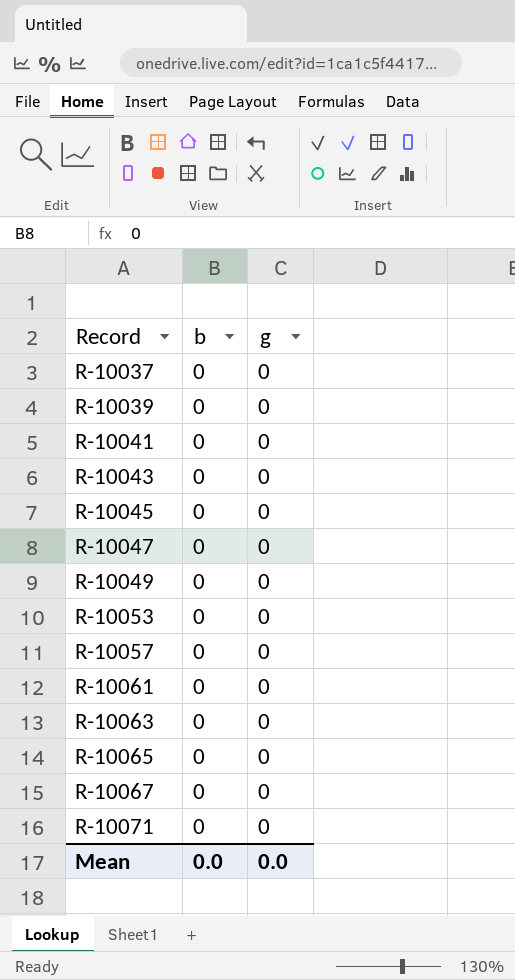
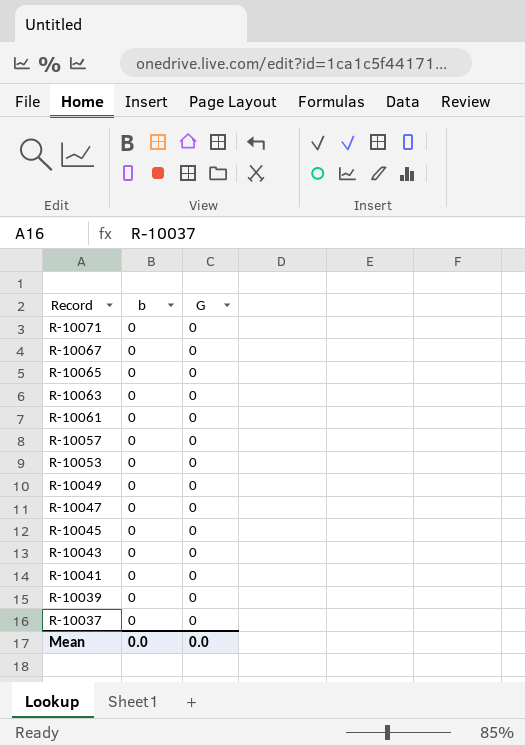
row order: Record ascending -> Record descending
column name: g -> G

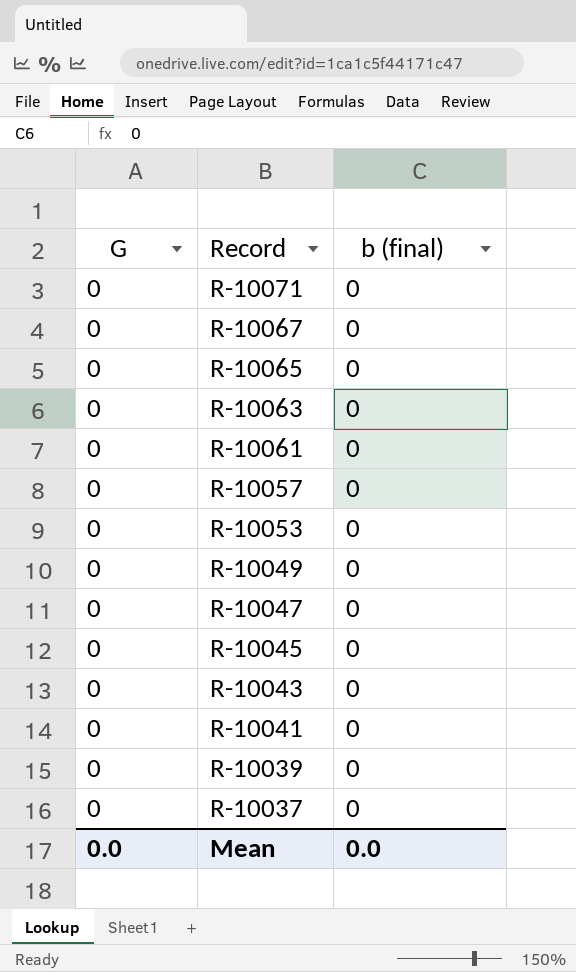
column G | position: 3 -> 1
column name: b -> b (final)

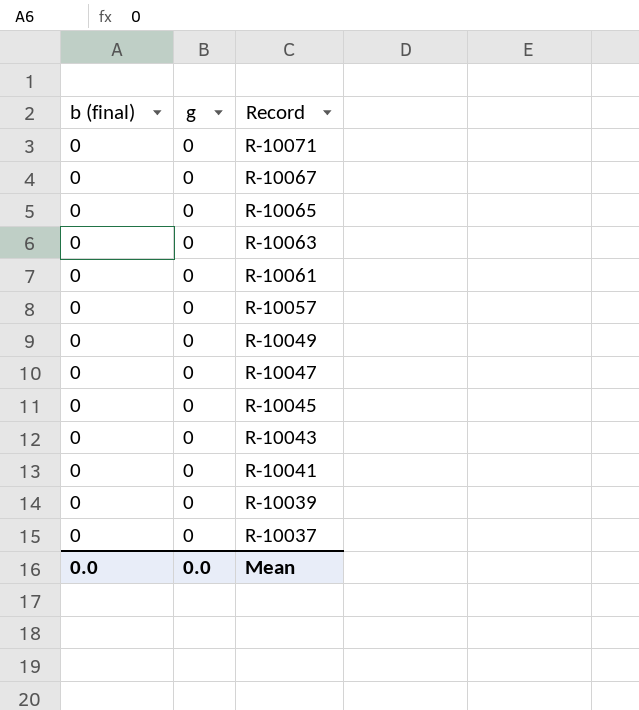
column b (final) | position: 3 -> 1
column name: G -> g
row R-10053: 0 | 0 -> none

